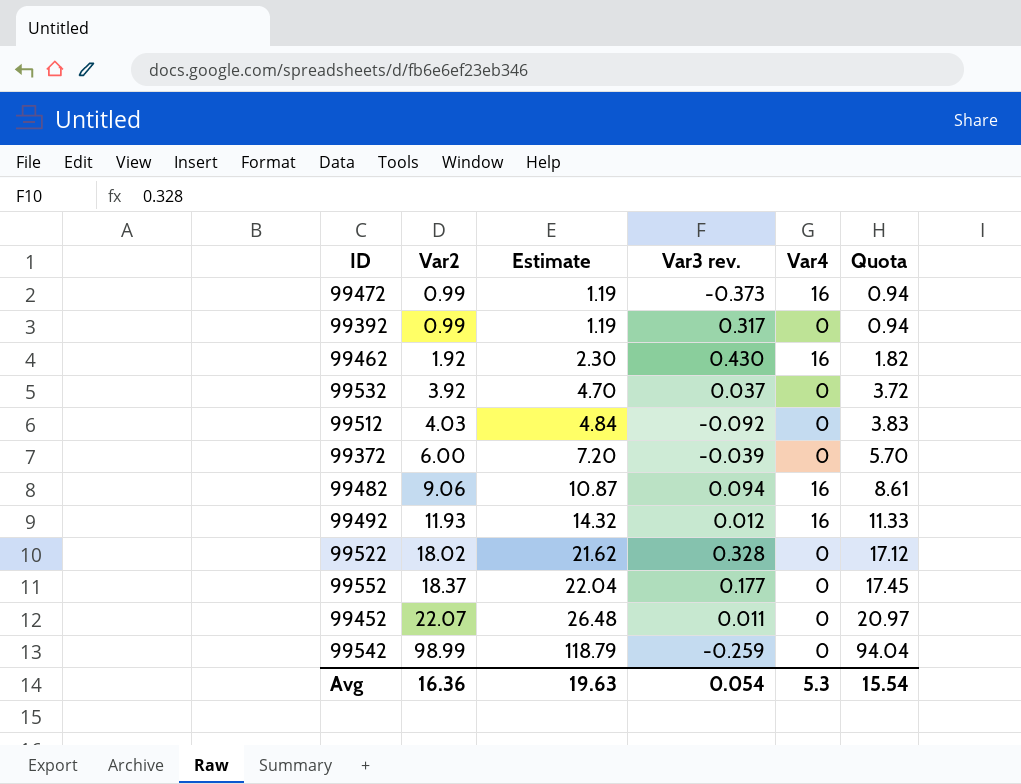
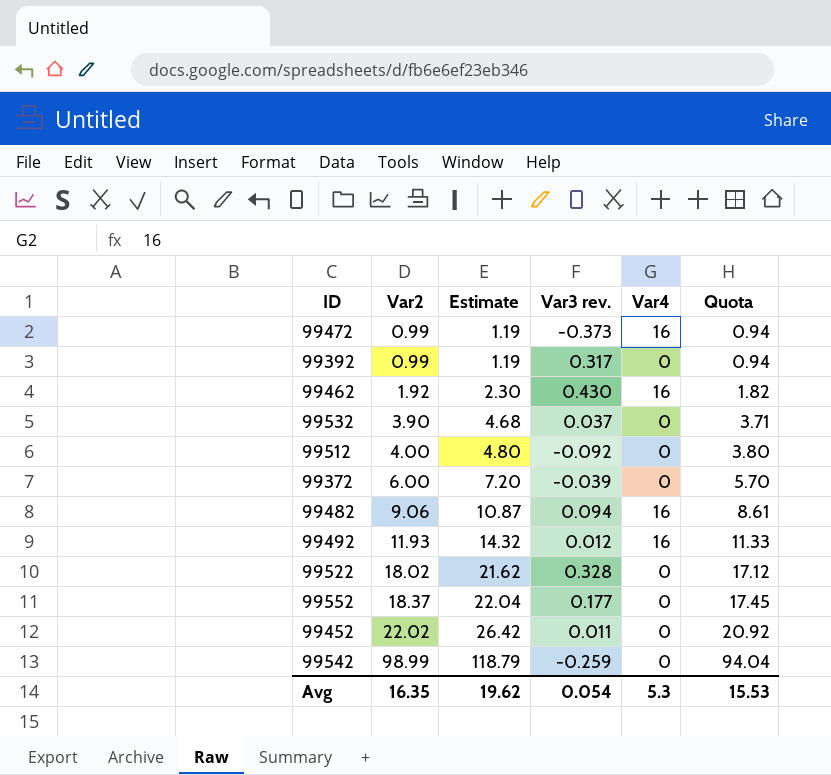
99532 | Var2: 3.92 -> 3.90
99532 | Estimate: 4.70 -> 4.68
99532 | Quota: 3.72 -> 3.71
99512 | Var2: 4.03 -> 4.00
99512 | Estimate: 4.84 -> 4.80
99512 | Quota: 3.83 -> 3.80
99452 | Var2: 22.07 -> 22.02
99452 | Estimate: 26.48 -> 26.42
99452 | Quota: 20.97 -> 20.92
Avg | Var2: 16.36 -> 16.35
Avg | Estimate: 19.63 -> 19.62
Avg | Quota: 15.54 -> 15.53

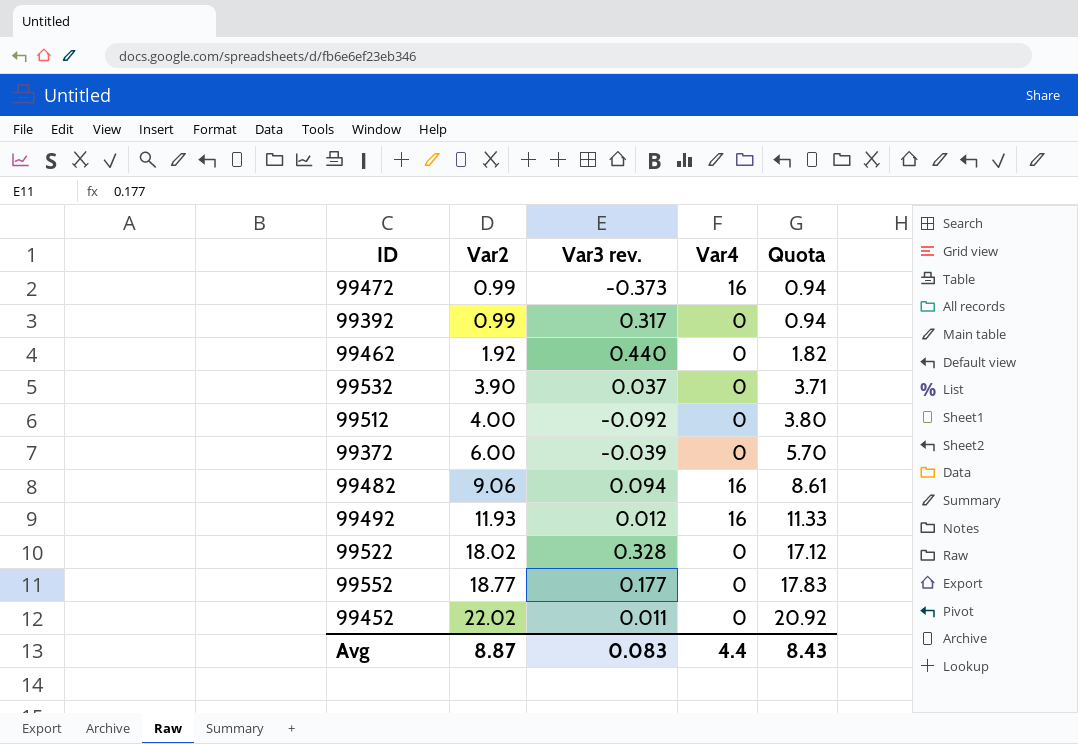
column Estimate | formula: [Var2] * 1.2 -> none
row 99542: 98.99 | 118.79 | -0.259 | 0 | 94.04 -> none
99462 | Var3 rev.: 0.430 -> 0.440
99462 | Var4: 16 -> 0
99552 | Var2: 18.37 -> 18.77
99552 | Quota: 17.45 -> 17.83
Avg | Var2: 16.35 -> 8.87
Avg | Var3 rev.: 0.054 -> 0.083
Avg | Var4: 5.3 -> 4.4
Avg | Quota: 15.53 -> 8.43

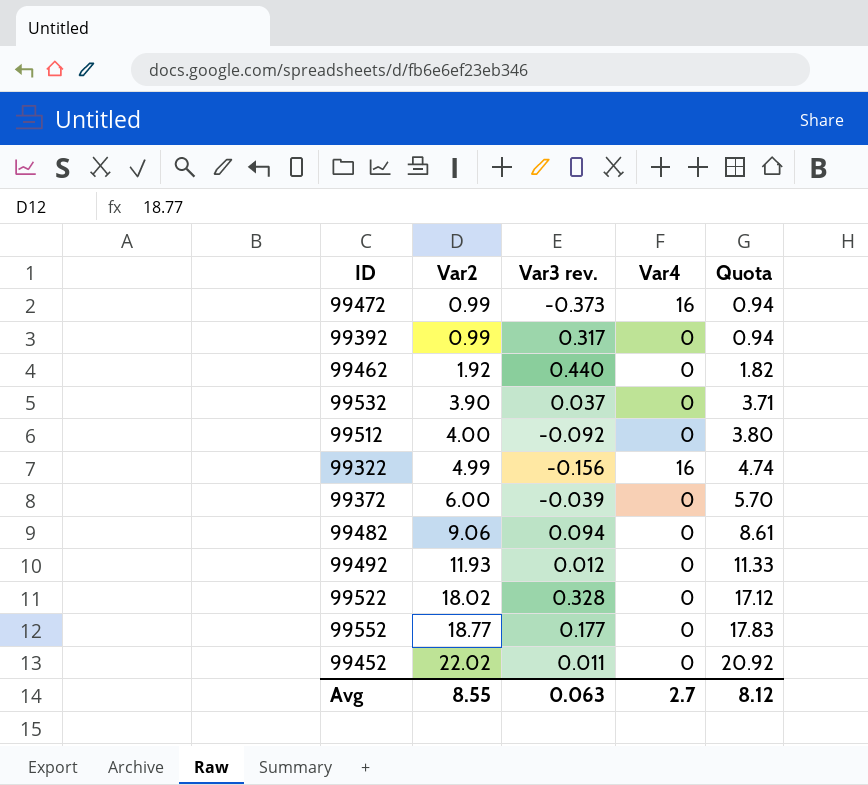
row 99322: none -> 4.99 | -0.156 | 16 | 4.74
99482 | Var4: 16 -> 0
99492 | Var4: 16 -> 0
Avg | Var2: 8.87 -> 8.55
Avg | Var3 rev.: 0.083 -> 0.063
Avg | Var4: 4.4 -> 2.7
Avg | Quota: 8.43 -> 8.12

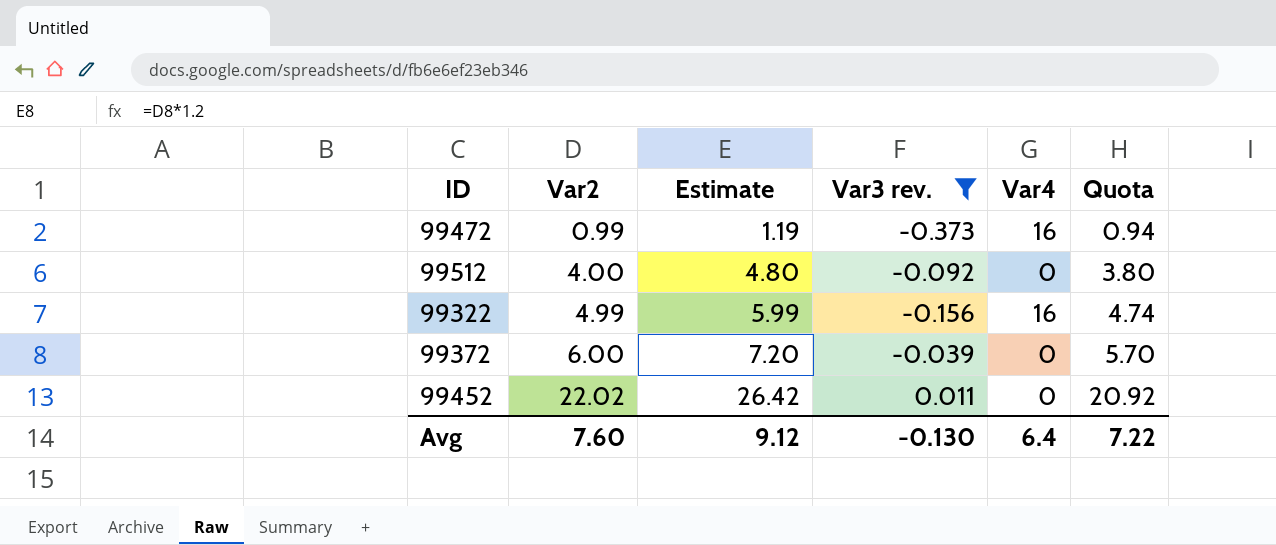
filter: none -> Var3 rev. <= 0.011
column Estimate | formula: none -> [Var2] * 1.2
Avg | Var2: 8.55 -> 7.60
Avg | Var3 rev.: 0.063 -> -0.130
Avg | Var4: 2.7 -> 6.4
Avg | Quota: 8.12 -> 7.22

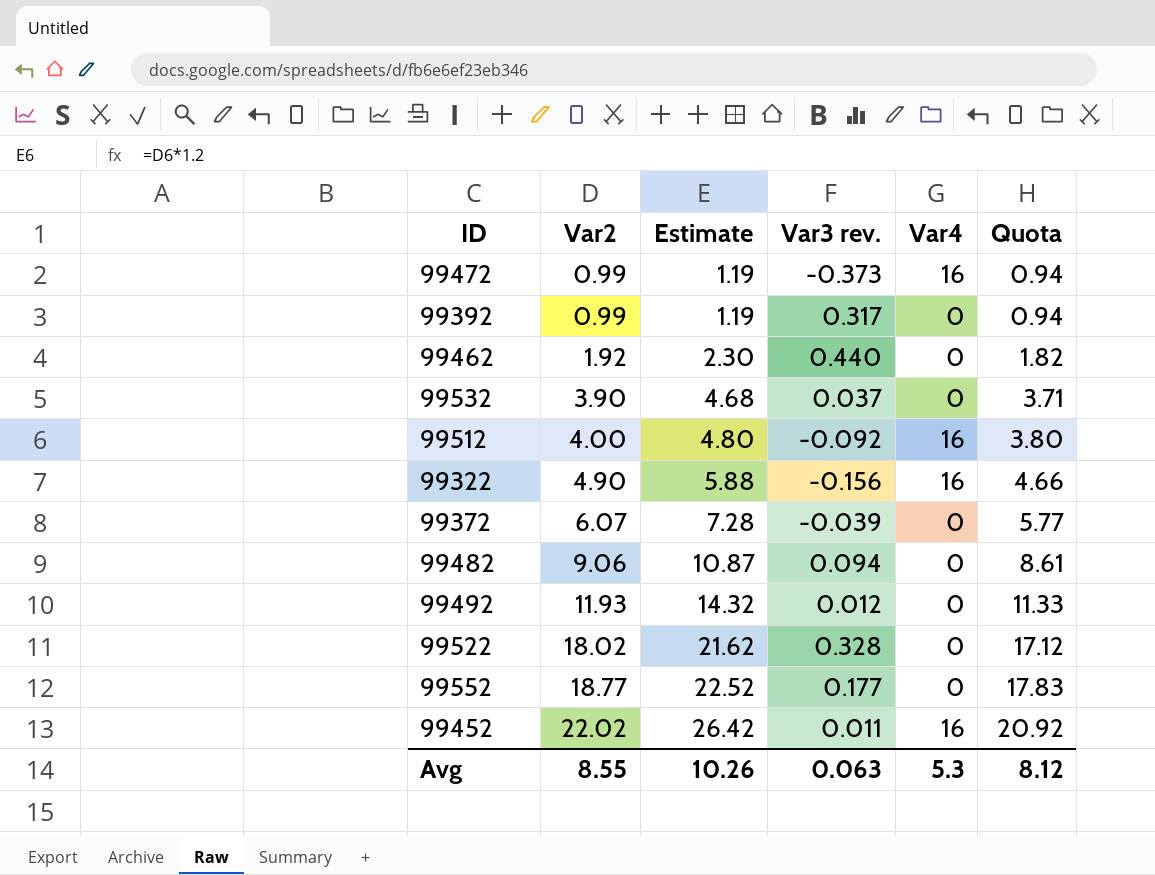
filter: Var3 rev. <= 0.011 -> none
99512 | Var4: 0 -> 16
99322 | Var2: 4.99 -> 4.90
99322 | Estimate: 5.99 -> 5.88
99322 | Quota: 4.74 -> 4.66
99372 | Var2: 6.00 -> 6.07
99372 | Estimate: 7.20 -> 7.28
99372 | Quota: 5.70 -> 5.77
99452 | Var4: 0 -> 16
Avg | Var2: 7.60 -> 8.55
Avg | Estimate: 9.12 -> 10.26
Avg | Var3 rev.: -0.130 -> 0.063
Avg | Var4: 6.4 -> 5.3
Avg | Quota: 7.22 -> 8.12

